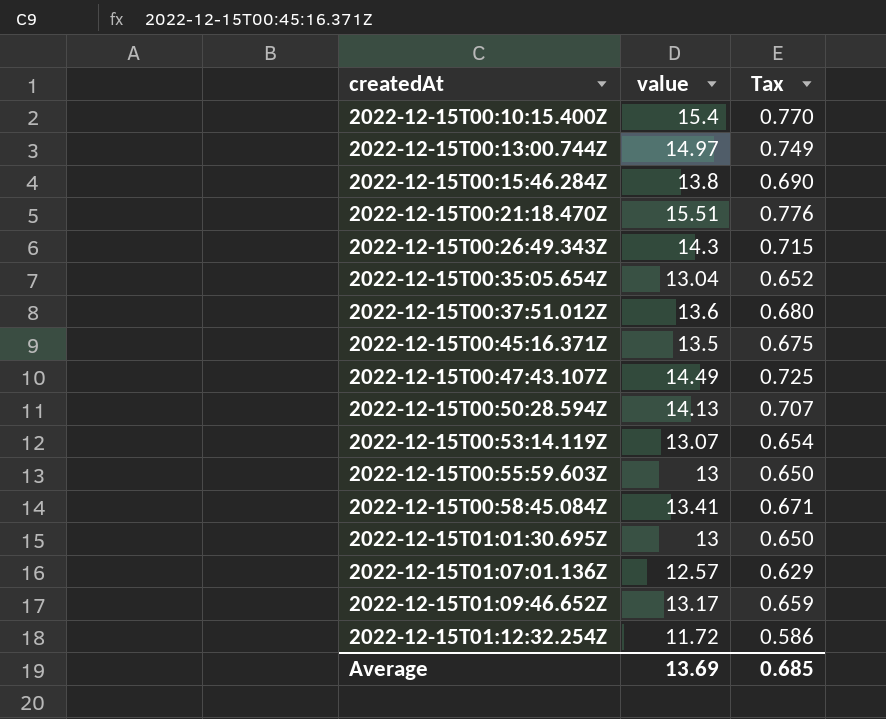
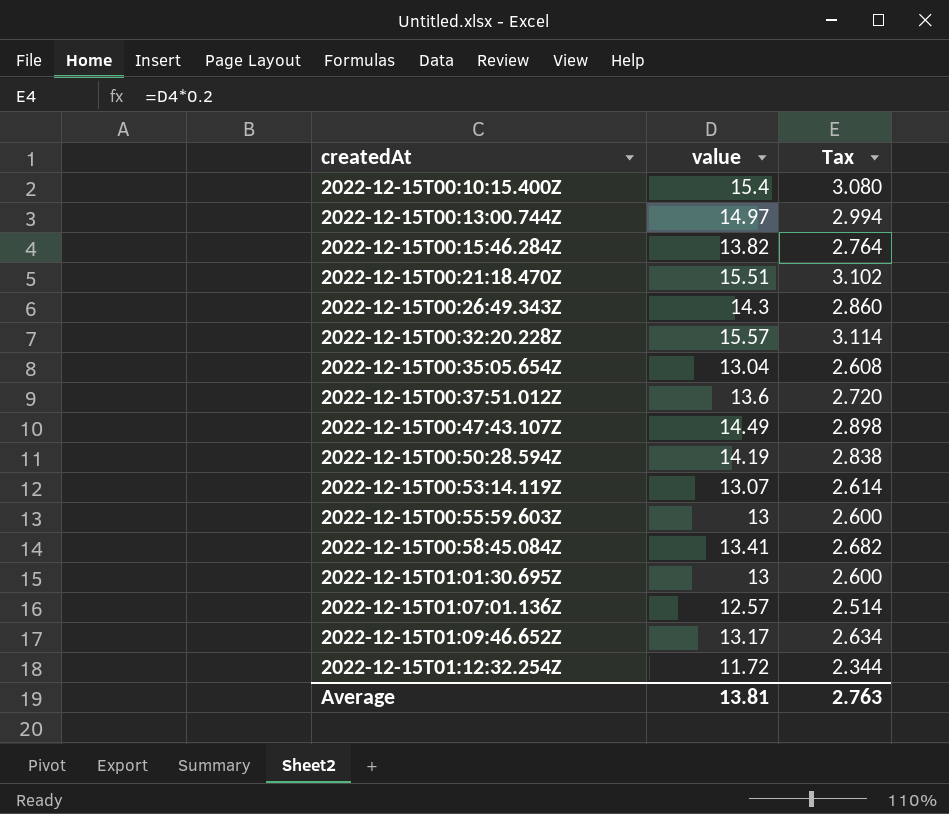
column Tax | formula: [value] * 0.05 -> [value] * 0.2
row 2022-12-15T00:45:16.371Z: 13.5 | 0.675 -> none
2022-12-15T00:15:46.284Z | value: 13.8 -> 13.82
row 2022-12-15T00:32:20.228Z: none -> 15.57 | 3.114
2022-12-15T00:50:28.594Z | value: 14.13 -> 14.19
Average | value: 13.69 -> 13.81
Average | Tax: 0.685 -> 2.763

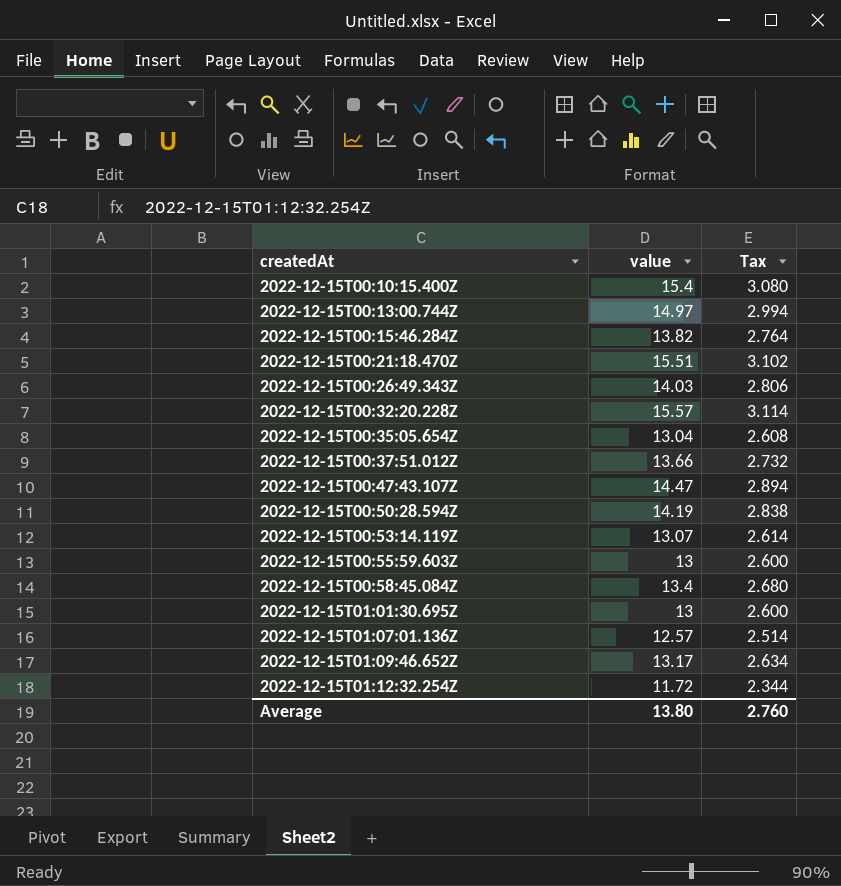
2022-12-15T00:26:49.343Z | value: 14.3 -> 14.03
2022-12-15T00:26:49.343Z | Tax: 2.860 -> 2.806
2022-12-15T00:37:51.012Z | value: 13.6 -> 13.66
2022-12-15T00:37:51.012Z | Tax: 2.720 -> 2.732
2022-12-15T00:47:43.107Z | value: 14.49 -> 14.47
2022-12-15T00:47:43.107Z | Tax: 2.898 -> 2.894
2022-12-15T00:58:45.084Z | value: 13.41 -> 13.4
2022-12-15T00:58:45.084Z | Tax: 2.682 -> 2.680
Average | value: 13.81 -> 13.80
Average | Tax: 2.763 -> 2.760

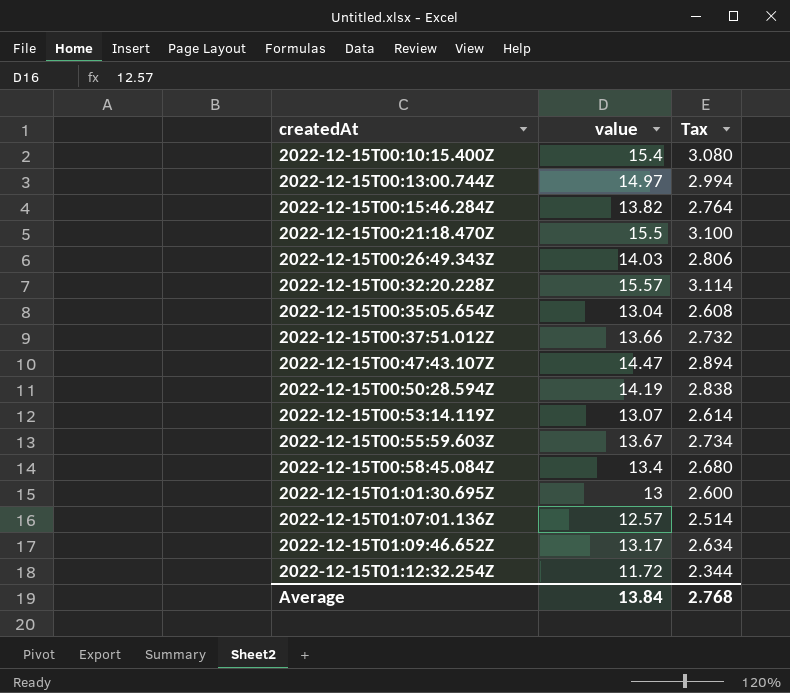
2022-12-15T00:21:18.470Z | value: 15.51 -> 15.5
2022-12-15T00:21:18.470Z | Tax: 3.102 -> 3.100
2022-12-15T00:55:59.603Z | value: 13 -> 13.67
2022-12-15T00:55:59.603Z | Tax: 2.600 -> 2.734
Average | value: 13.80 -> 13.84
Average | Tax: 2.760 -> 2.768

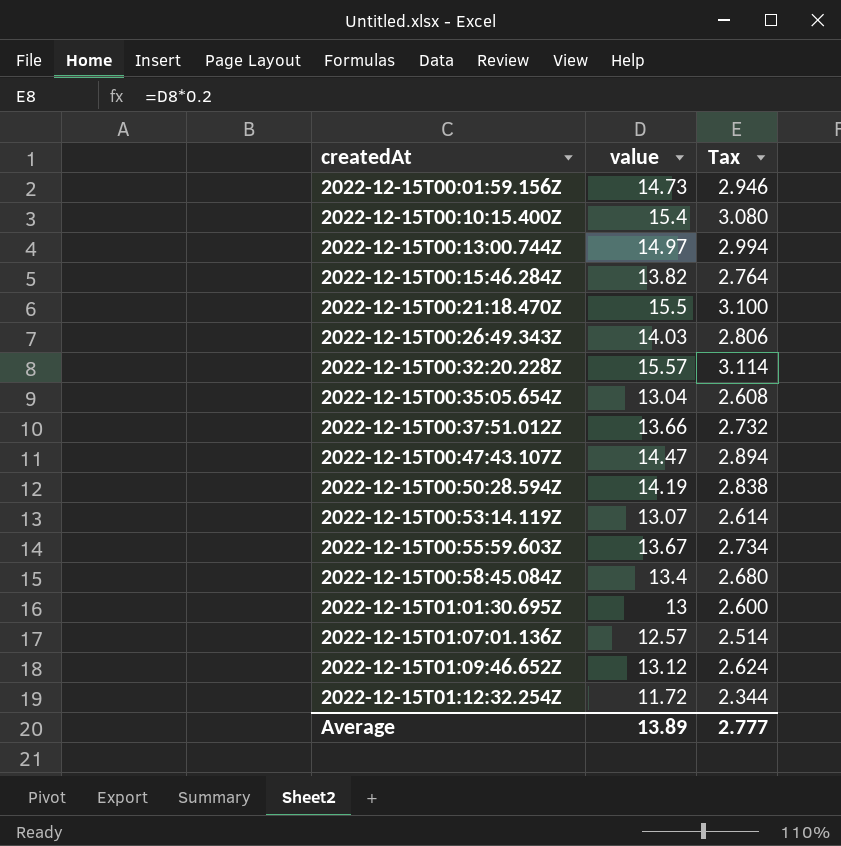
row 2022-12-15T00:01:59.156Z: none -> 14.73 | 2.946
2022-12-15T01:09:46.652Z | value: 13.17 -> 13.12
2022-12-15T01:09:46.652Z | Tax: 2.634 -> 2.624
Average | value: 13.84 -> 13.89
Average | Tax: 2.768 -> 2.777

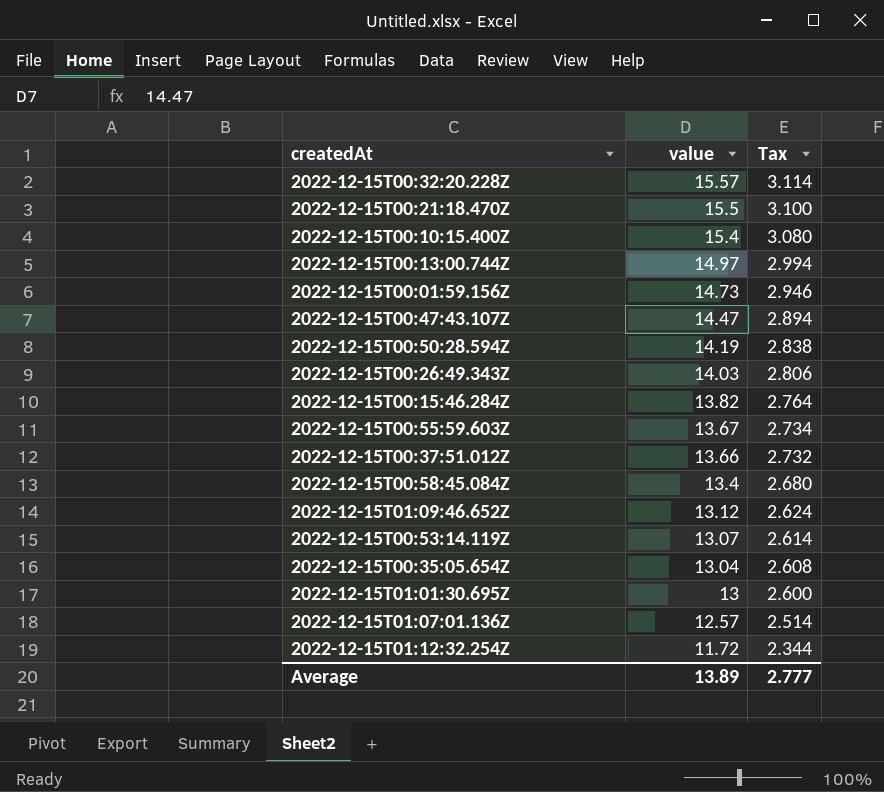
row order: createdAt ascending -> value descending

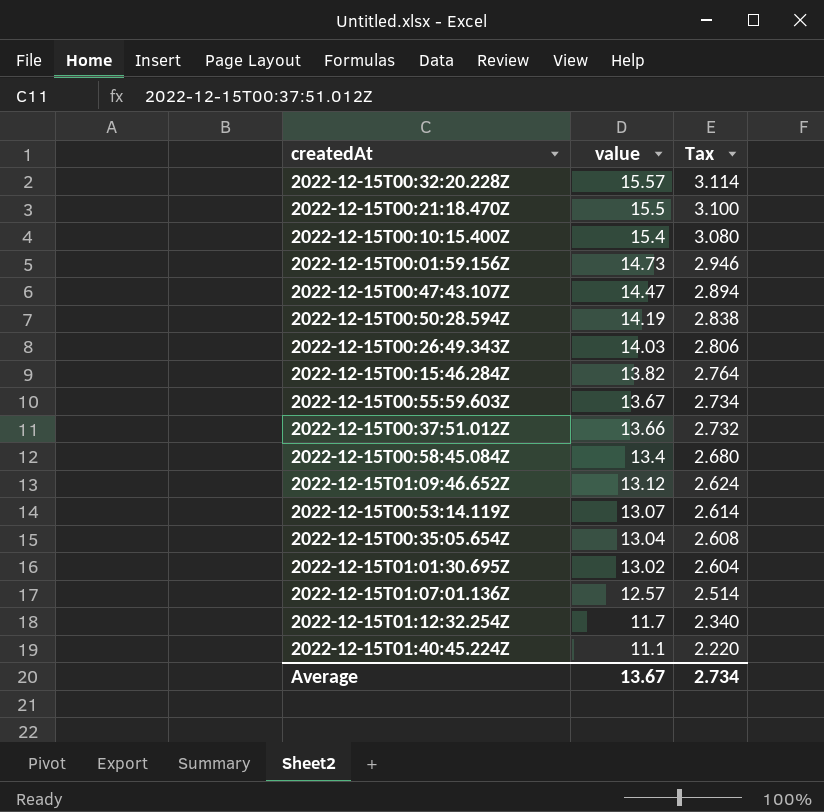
row 2022-12-15T00:13:00.744Z: 14.97 | 2.994 -> none
2022-12-15T01:01:30.695Z | value: 13 -> 13.02
2022-12-15T01:01:30.695Z | Tax: 2.600 -> 2.604
2022-12-15T01:12:32.254Z | value: 11.72 -> 11.7
2022-12-15T01:12:32.254Z | Tax: 2.344 -> 2.340
row 2022-12-15T01:40:45.224Z: none -> 11.1 | 2.220
Average | value: 13.89 -> 13.67
Average | Tax: 2.777 -> 2.734

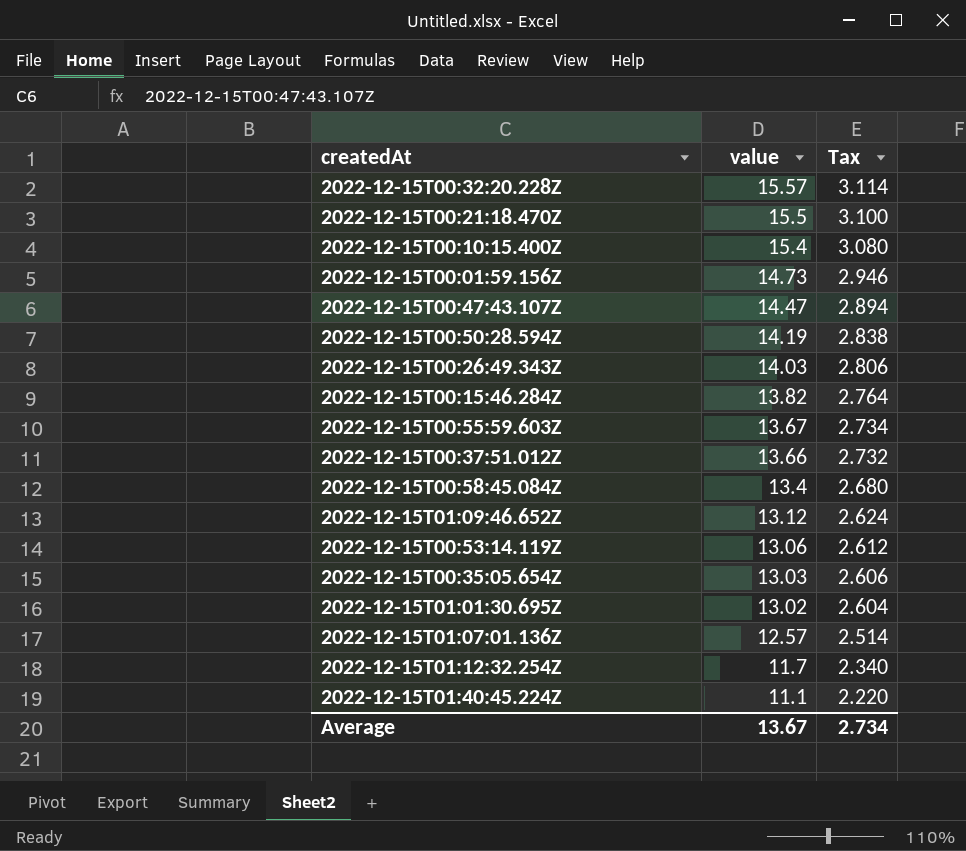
2022-12-15T00:53:14.119Z | value: 13.07 -> 13.06
2022-12-15T00:53:14.119Z | Tax: 2.614 -> 2.612
2022-12-15T00:35:05.654Z | value: 13.04 -> 13.03
2022-12-15T00:35:05.654Z | Tax: 2.608 -> 2.606

